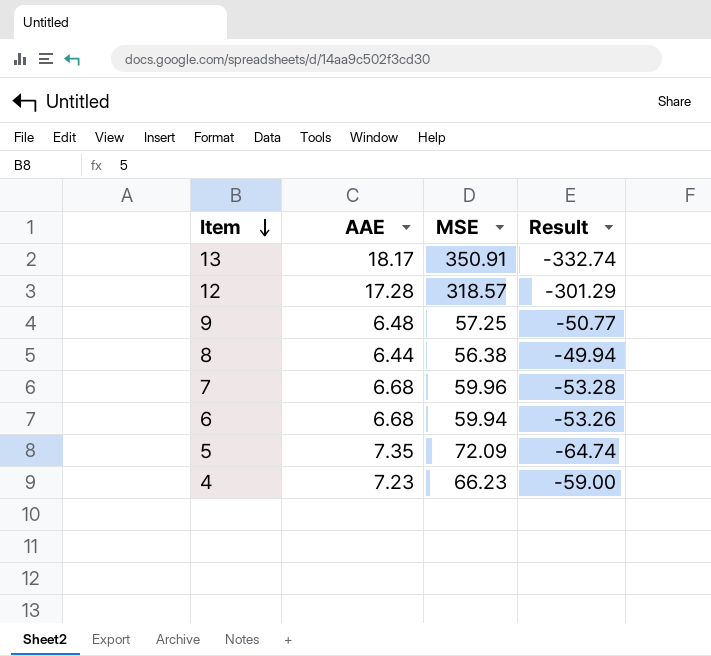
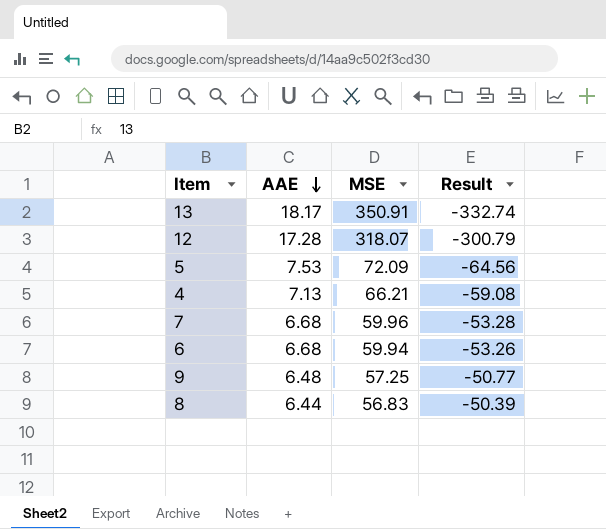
row order: Item descending -> AAE descending
12 | MSE: 318.57 -> 318.07
12 | Result: -301.29 -> -300.79
5 | AAE: 7.35 -> 7.53
5 | Result: -64.74 -> -64.56
4 | AAE: 7.23 -> 7.13
4 | MSE: 66.23 -> 66.21
4 | Result: -59.00 -> -59.08
8 | MSE: 56.38 -> 56.83
8 | Result: -49.94 -> -50.39

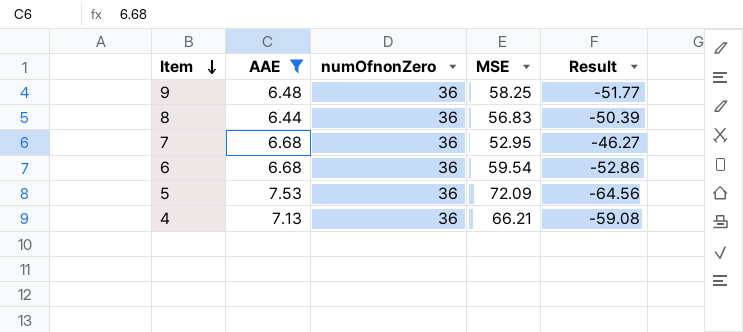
filter: none -> AAE <= 7.53
row order: AAE descending -> Item descending
column numOfnonZero | position: none -> 3
9 | MSE: 57.25 -> 58.25
9 | Result: -50.77 -> -51.77
7 | MSE: 59.96 -> 52.95
7 | Result: -53.28 -> -46.27
6 | MSE: 59.94 -> 59.54
6 | Result: -53.26 -> -52.86

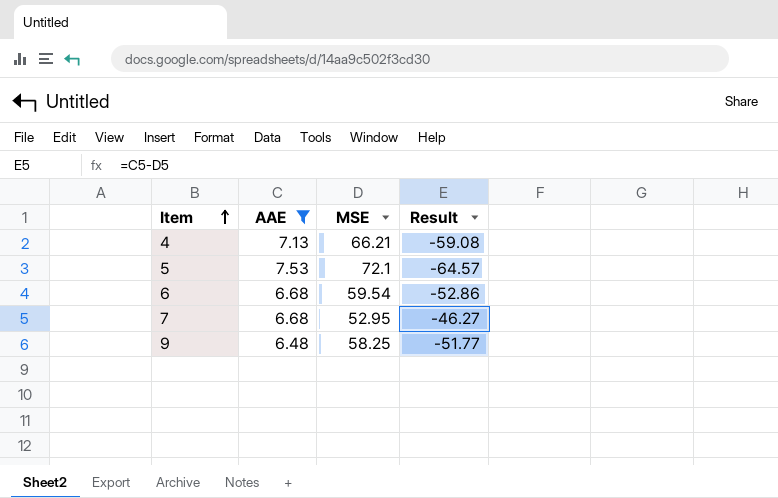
row order: Item descending -> Item ascending
column numOfnonZero | position: 3 -> none
row 8: 6.44 | 36 | 56.83 | -50.39 -> none
5 | MSE: 72.09 -> 72.1
5 | Result: -64.56 -> -64.57

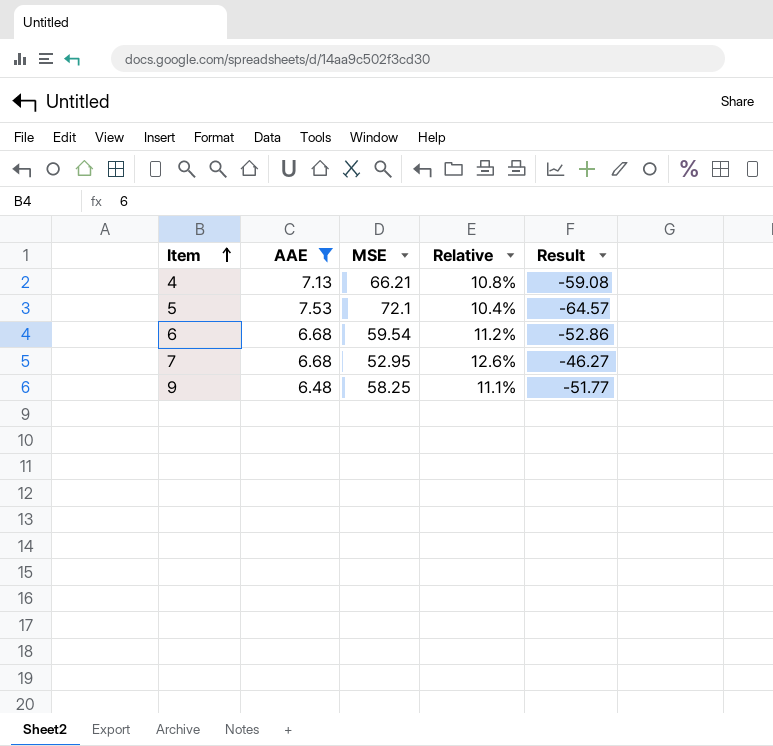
column Relative | formula: none -> [AAE] / [MSE]

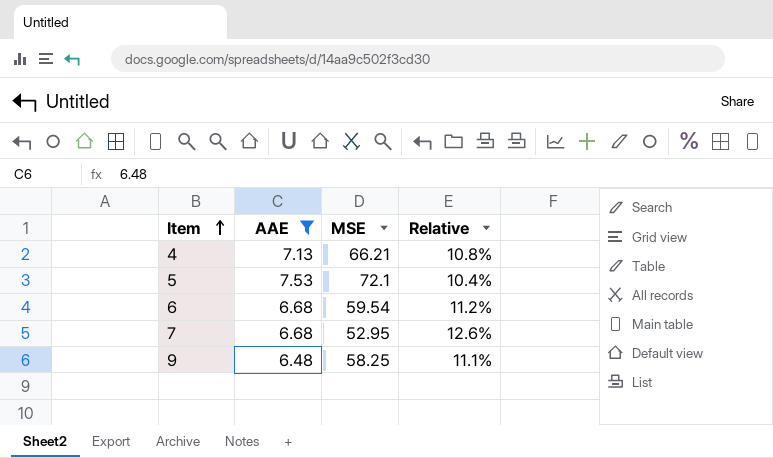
column Result | formula: [AAE] - [MSE] -> none

